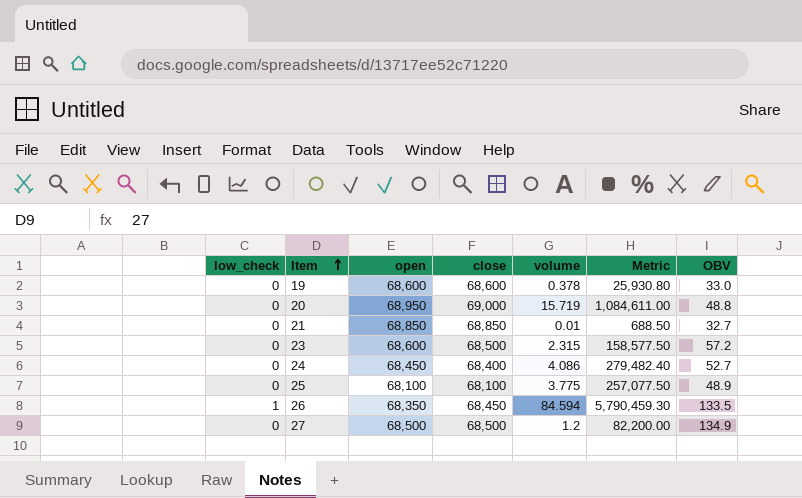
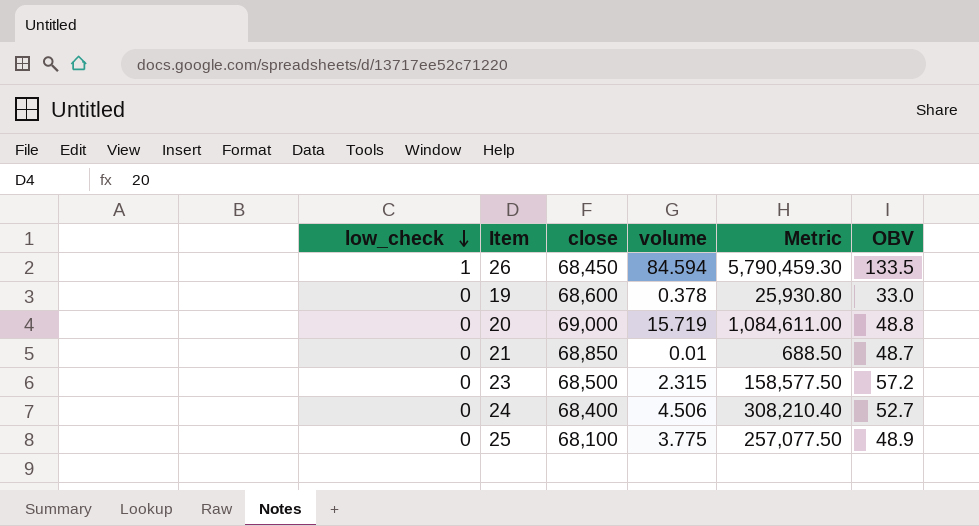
row order: Item ascending -> low_check descending
column open | position: 3 -> none
row 27: 0 | 68,500 | 68,500 | 1.2 | 82,200.00 | 134.9 -> none
21 | OBV: 32.7 -> 48.7
24 | volume: 4.086 -> 4.506
24 | Metric: 279,482.40 -> 308,210.40

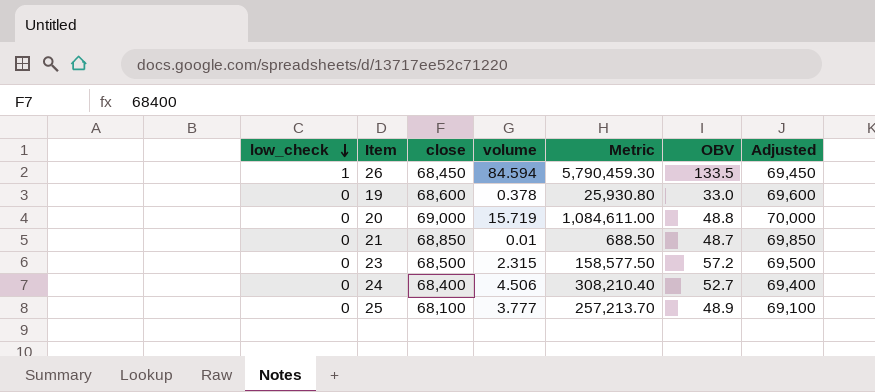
column Adjusted | formula: none -> [close] + 1000
25 | volume: 3.775 -> 3.777
25 | Metric: 257,077.50 -> 257,213.70

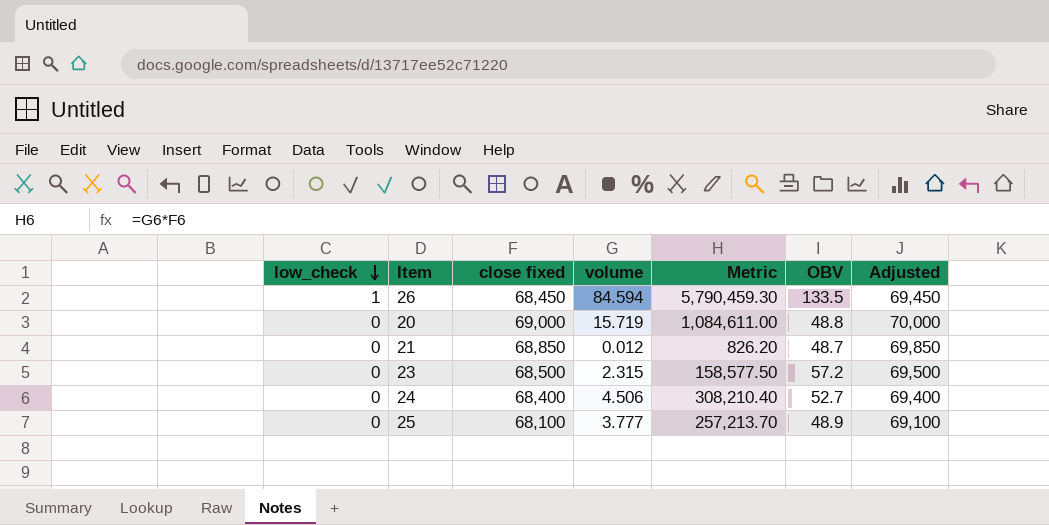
column name: close -> close fixed
row 19: 0 | 68,600 | 0.378 | 25,930.80 | 33.0 | 69,600 -> none
21 | volume: 0.01 -> 0.012
21 | Metric: 688.50 -> 826.20

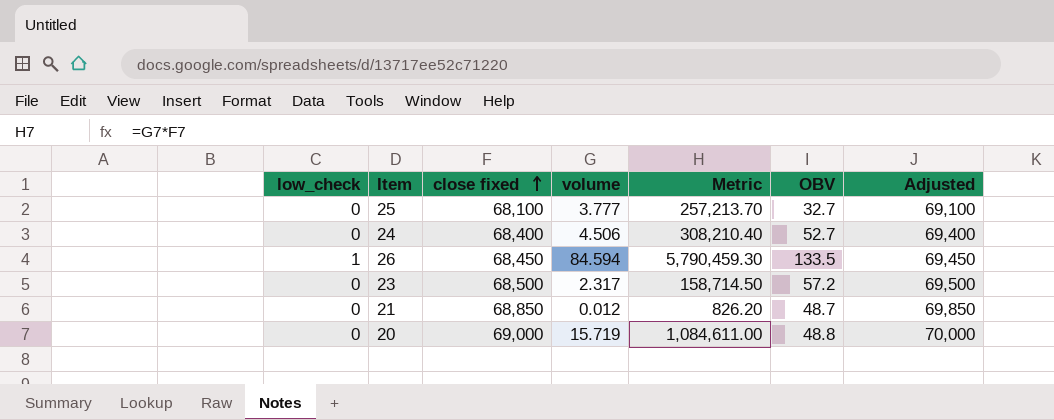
row order: low_check descending -> close fixed ascending
25 | OBV: 48.9 -> 32.7
23 | volume: 2.315 -> 2.317
23 | Metric: 158,577.50 -> 158,714.50

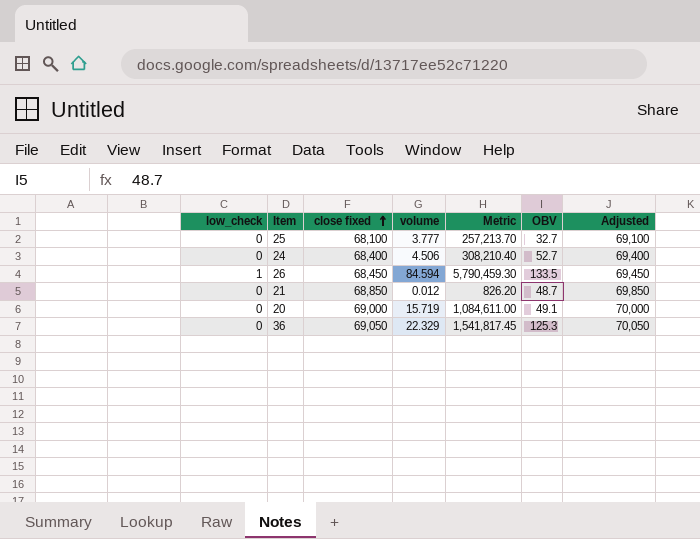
row 23: 0 | 68,500 | 2.317 | 158,714.50 | 57.2 | 69,500 -> none
20 | OBV: 48.8 -> 49.1
row 36: none -> 0 | 69,050 | 22.329 | 1,541,817.45 | 125.3 | 70,050

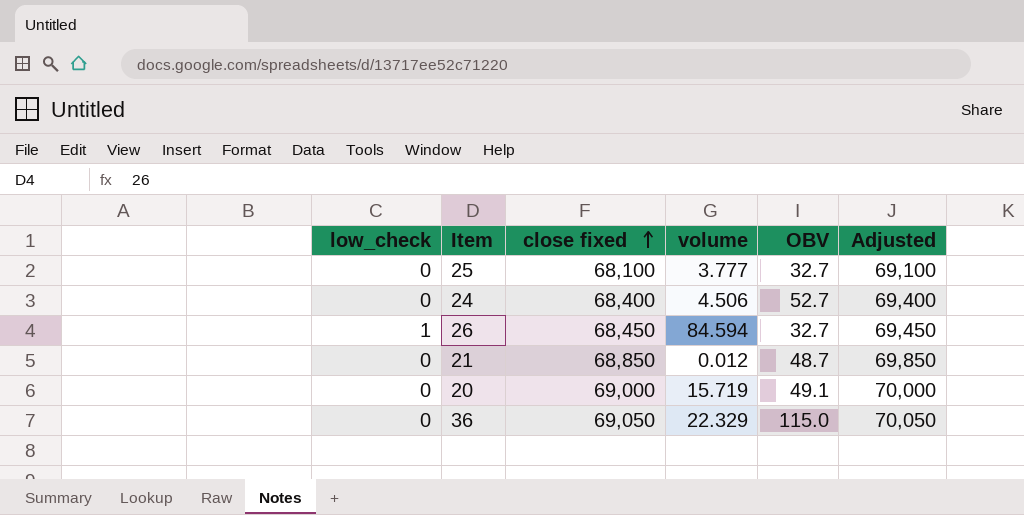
column Metric | formula: [close fixed] * [volume] -> none
26 | OBV: 133.5 -> 32.7
36 | OBV: 125.3 -> 115.0

